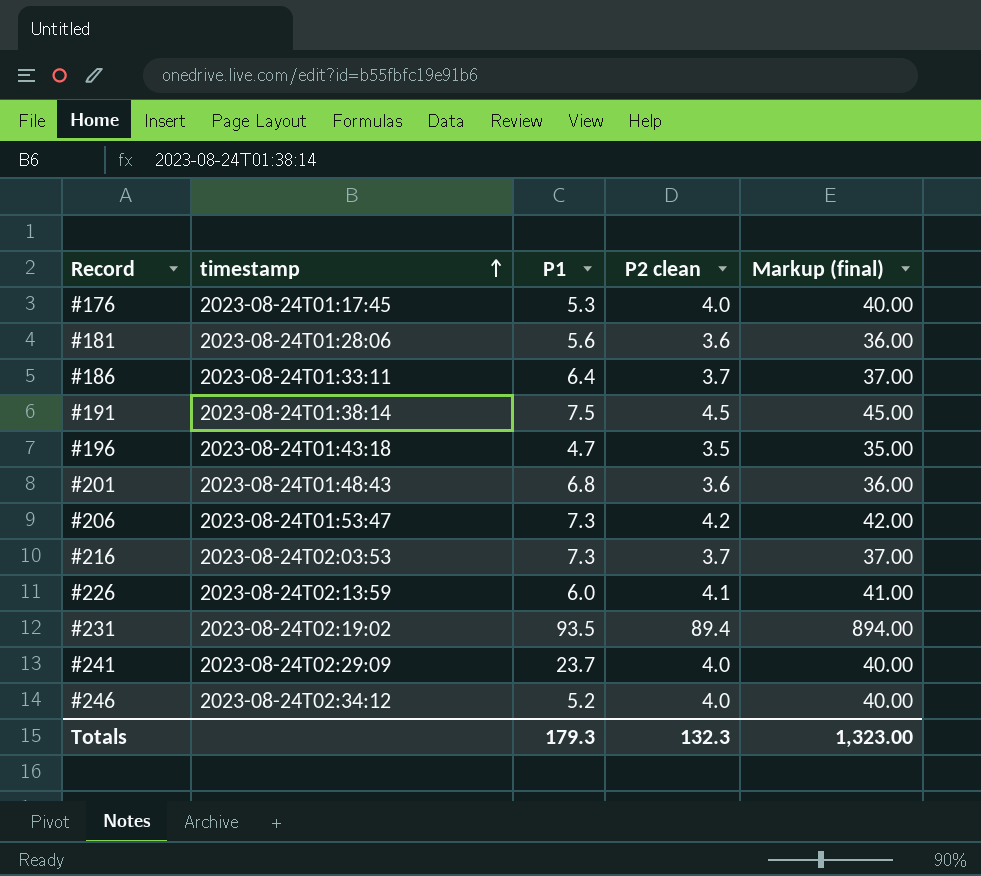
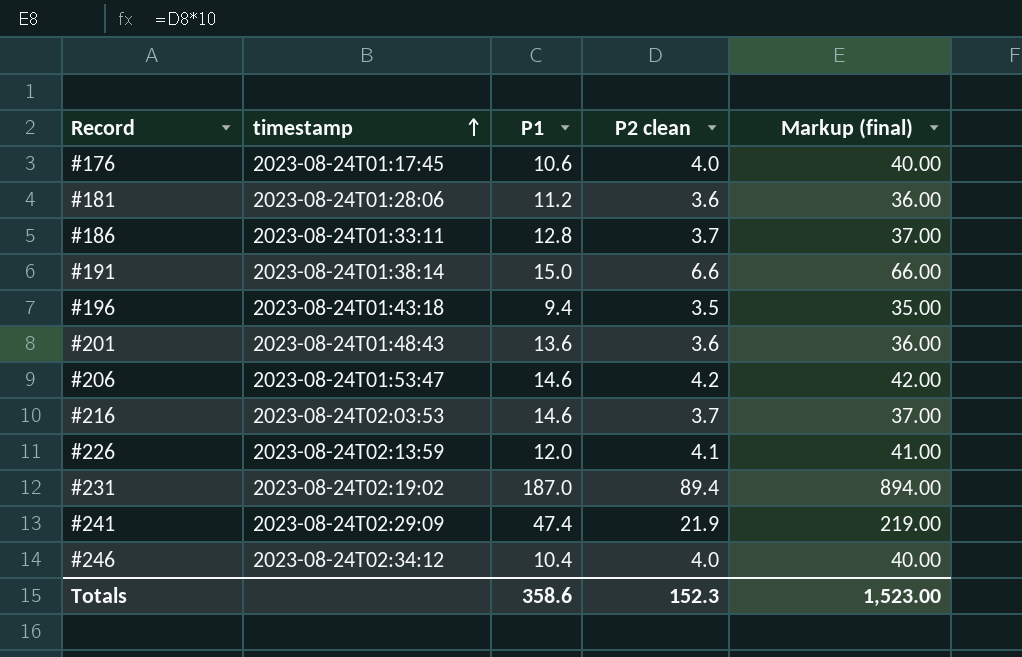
#176 | P1: 5.3 -> 10.6
#181 | P1: 5.6 -> 11.2
#186 | P1: 6.4 -> 12.8
#191 | P1: 7.5 -> 15.0
#191 | P2 clean: 4.5 -> 6.6
#191 | Markup (final): 45.00 -> 66.00
#196 | P1: 4.7 -> 9.4
#201 | P1: 6.8 -> 13.6
#206 | P1: 7.3 -> 14.6
#216 | P1: 7.3 -> 14.6
#226 | P1: 6.0 -> 12.0
#231 | P1: 93.5 -> 187.0
#241 | P1: 23.7 -> 47.4
#241 | P2 clean: 4.0 -> 21.9
#241 | Markup (final): 40.00 -> 219.00
#246 | P1: 5.2 -> 10.4
Totals | P1: 179.3 -> 358.6
Totals | P2 clean: 132.3 -> 152.3
Totals | Markup (final): 1,323.00 -> 1,523.00

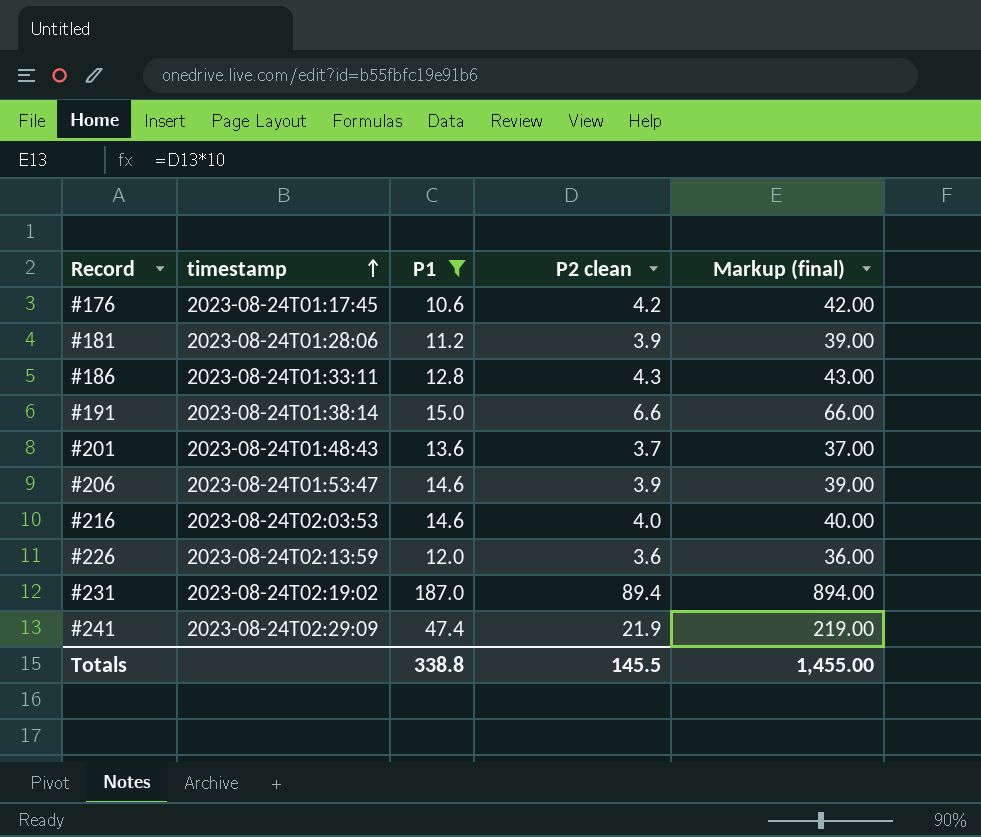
filter: none -> P1 >= 10.6
#176 | P2 clean: 4.0 -> 4.2
#176 | Markup (final): 40.00 -> 42.00
#181 | P2 clean: 3.6 -> 3.9
#181 | Markup (final): 36.00 -> 39.00
#186 | P2 clean: 3.7 -> 4.3
#186 | Markup (final): 37.00 -> 43.00
#201 | P2 clean: 3.6 -> 3.7
#201 | Markup (final): 36.00 -> 37.00
#206 | P2 clean: 4.2 -> 3.9
#206 | Markup (final): 42.00 -> 39.00
#216 | P2 clean: 3.7 -> 4.0
#216 | Markup (final): 37.00 -> 40.00
#226 | P2 clean: 4.1 -> 3.6
#226 | Markup (final): 41.00 -> 36.00
Totals | P1: 358.6 -> 338.8
Totals | P2 clean: 152.3 -> 145.5
Totals | Markup (final): 1,523.00 -> 1,455.00

